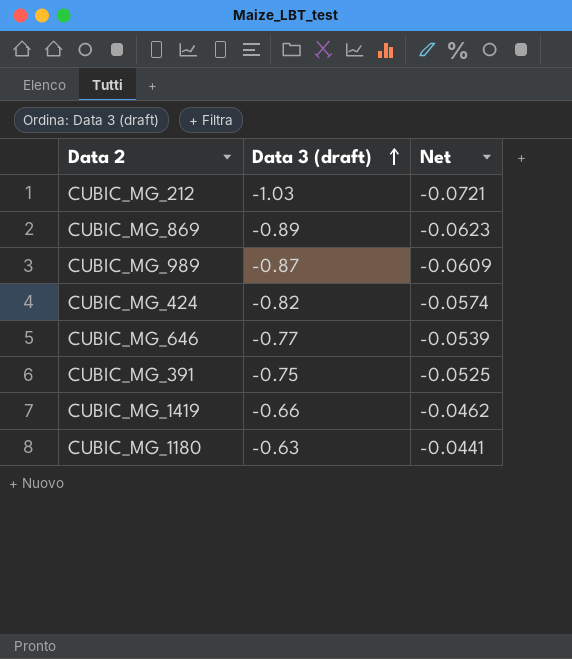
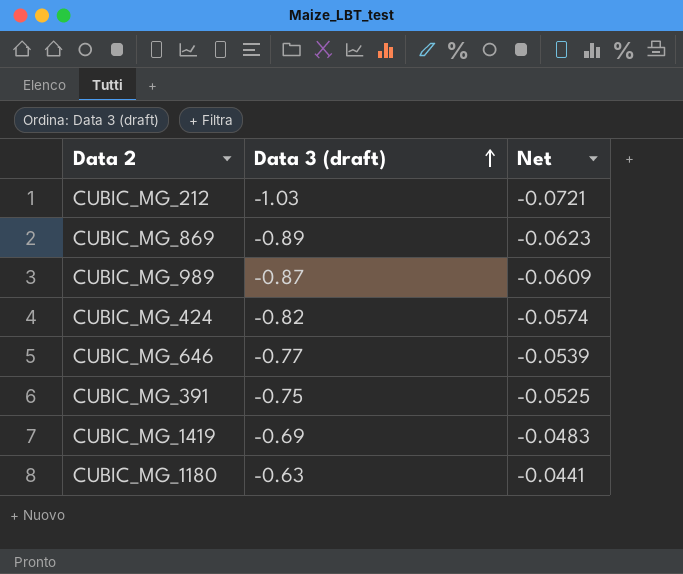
CUBIC_MG_1419 | Data 3 (draft): -0.66 -> -0.69
CUBIC_MG_1419 | Net: -0.0462 -> -0.0483

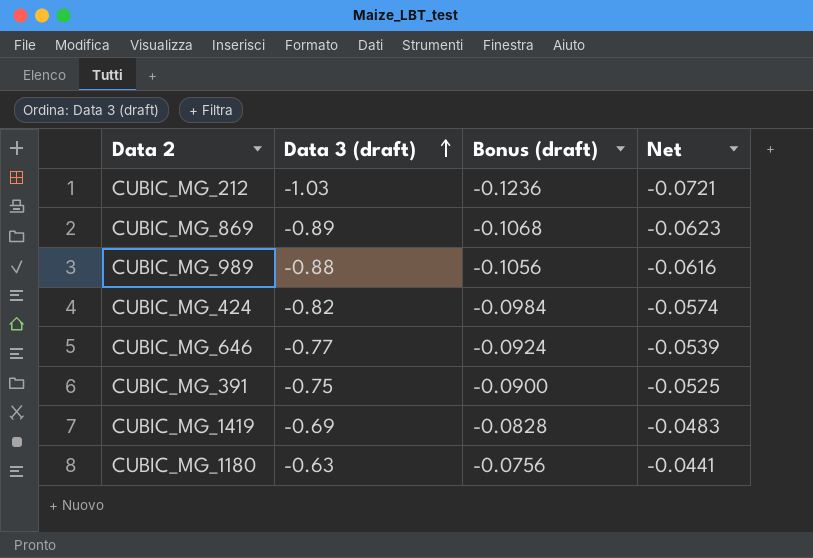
column Bonus (draft) | formula: none -> [Data 3 (draft)] * 0.12
CUBIC_MG_989 | Data 3 (draft): -0.87 -> -0.88
CUBIC_MG_989 | Net: -0.0609 -> -0.0616

